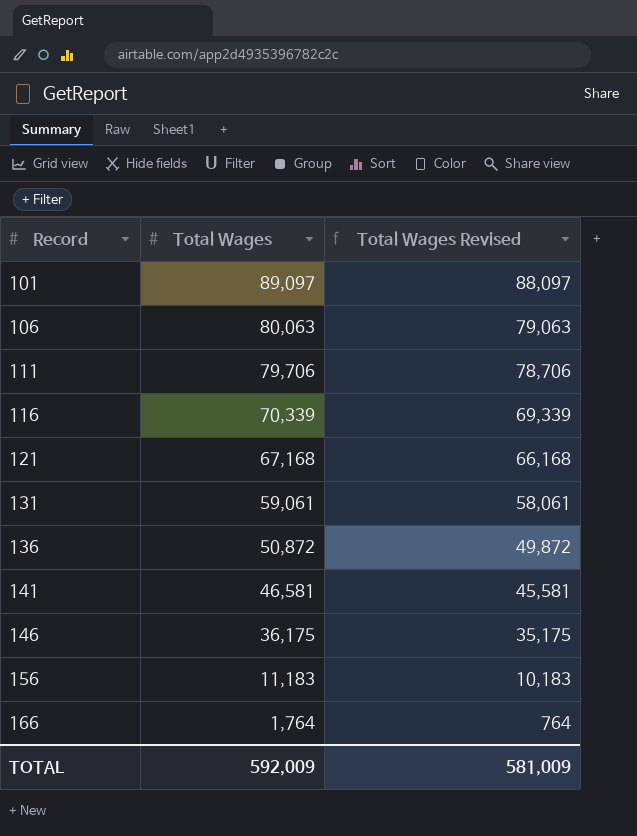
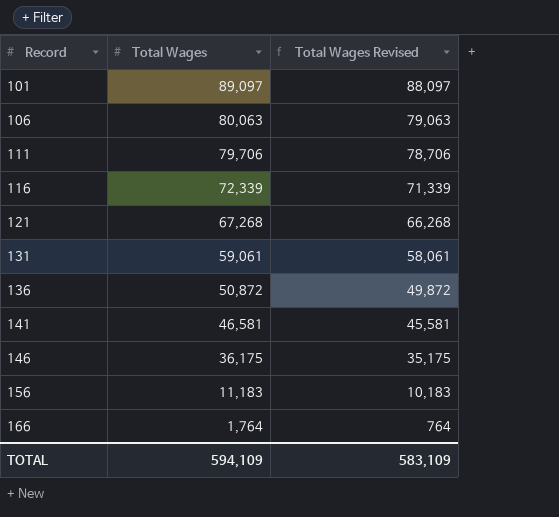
116 | Total Wages: 70,339 -> 72,339
116 | Total Wages Revised: 69,339 -> 71,339
121 | Total Wages: 67,168 -> 67,268
121 | Total Wages Revised: 66,168 -> 66,268
TOTAL | Total Wages: 592,009 -> 594,109
TOTAL | Total Wages Revised: 581,009 -> 583,109

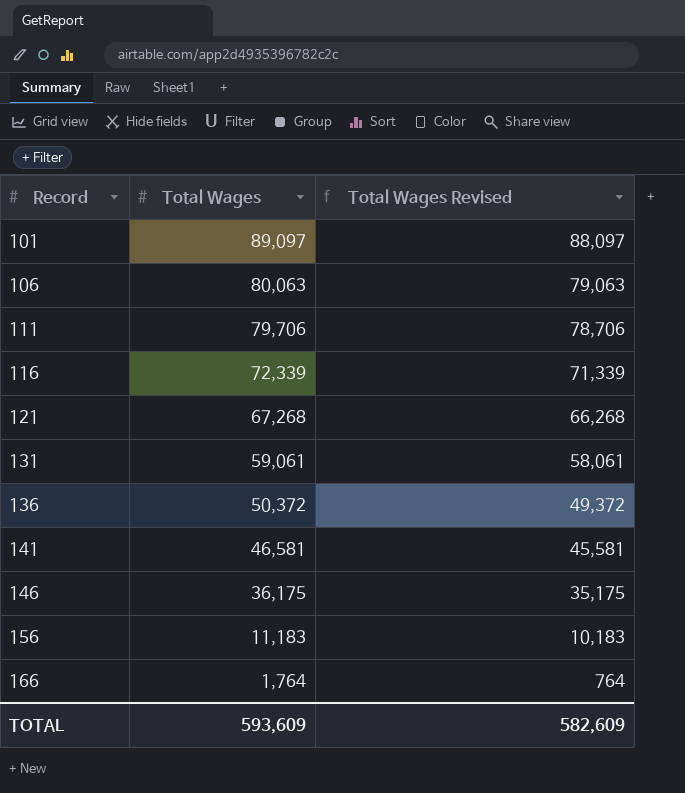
136 | Total Wages: 50,872 -> 50,372
136 | Total Wages Revised: 49,872 -> 49,372
TOTAL | Total Wages: 594,109 -> 593,609
TOTAL | Total Wages Revised: 583,109 -> 582,609

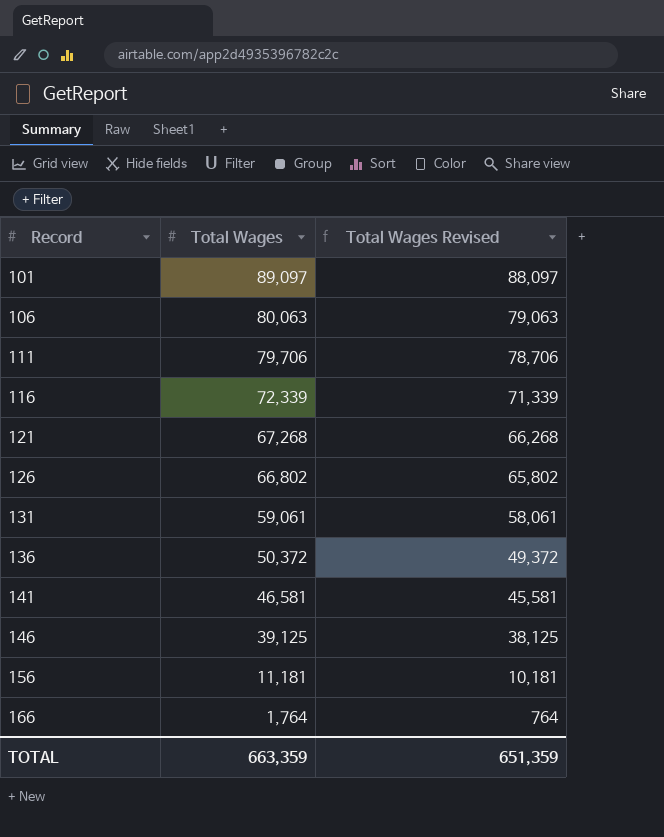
row 126: none -> 66,802 | 65,802
146 | Total Wages: 36,175 -> 39,125
146 | Total Wages Revised: 35,175 -> 38,125
156 | Total Wages: 11,183 -> 11,181
156 | Total Wages Revised: 10,183 -> 10,181
TOTAL | Total Wages: 593,609 -> 663,359
TOTAL | Total Wages Revised: 582,609 -> 651,359

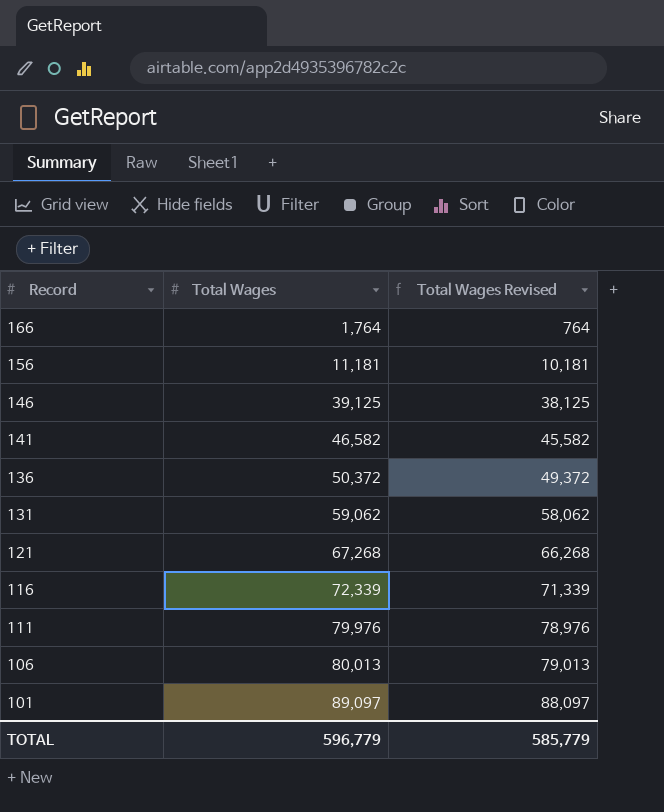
row order: Record ascending -> Record descending
row 126: 66,802 | 65,802 -> none
141 | Total Wages: 46,581 -> 46,582
141 | Total Wages Revised: 45,581 -> 45,582
131 | Total Wages: 59,061 -> 59,062
131 | Total Wages Revised: 58,061 -> 58,062
111 | Total Wages: 79,706 -> 79,976
111 | Total Wages Revised: 78,706 -> 78,976
106 | Total Wages: 80,063 -> 80,013
106 | Total Wages Revised: 79,063 -> 79,013
TOTAL | Total Wages: 663,359 -> 596,779
TOTAL | Total Wages Revised: 651,359 -> 585,779

